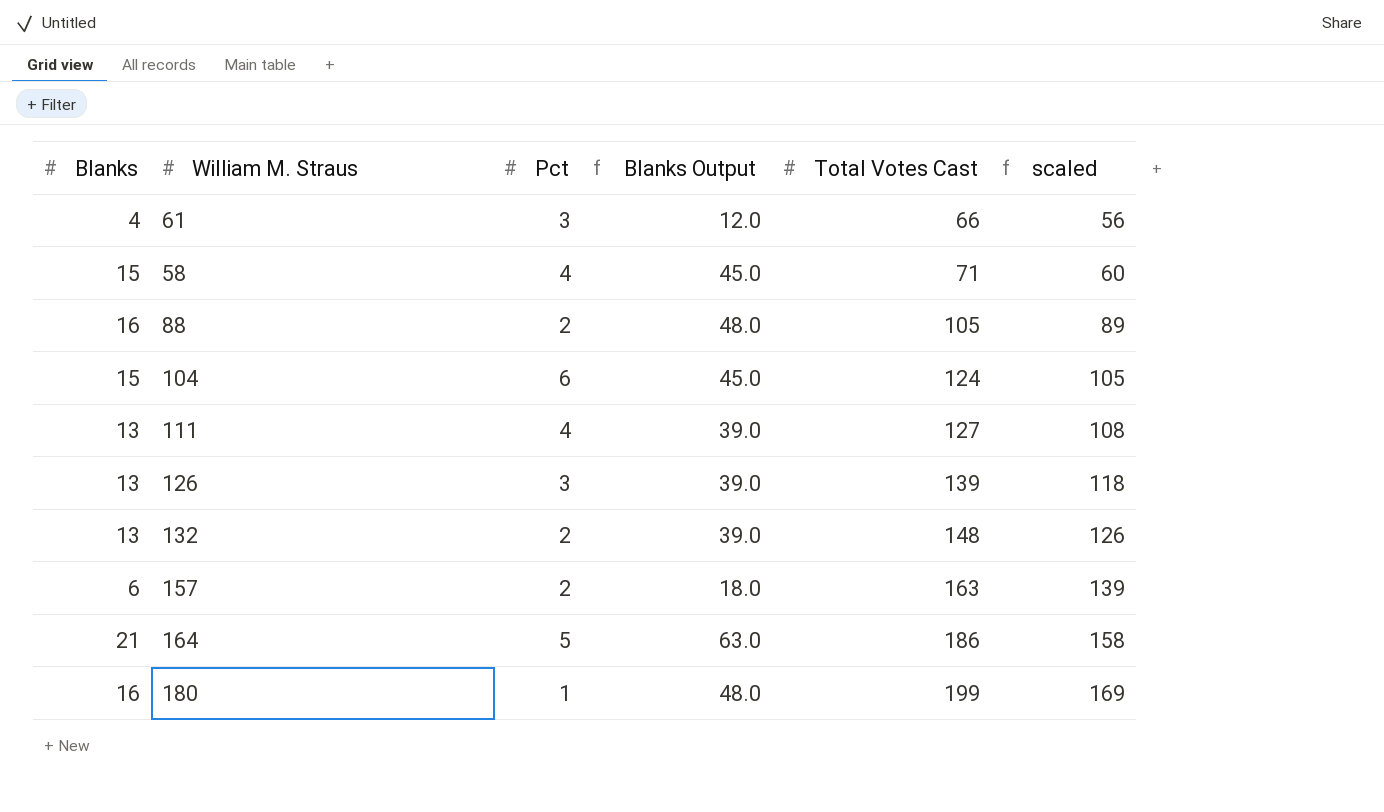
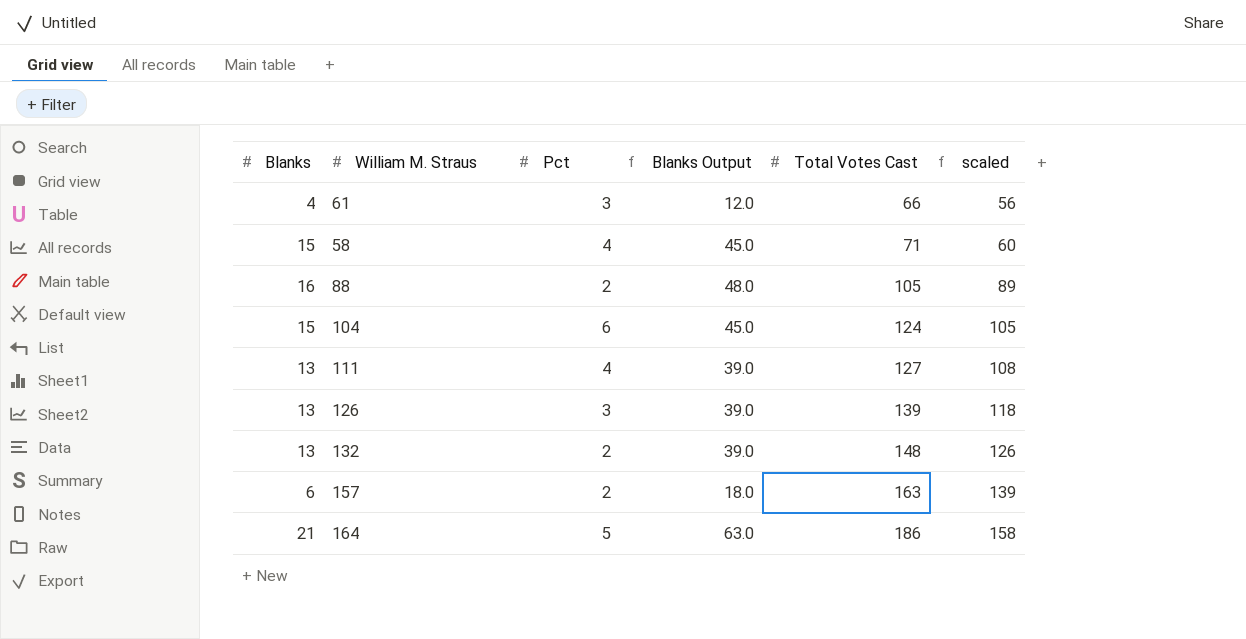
row 180: 16 | 1 | 48.0 | 199 | 169 -> none

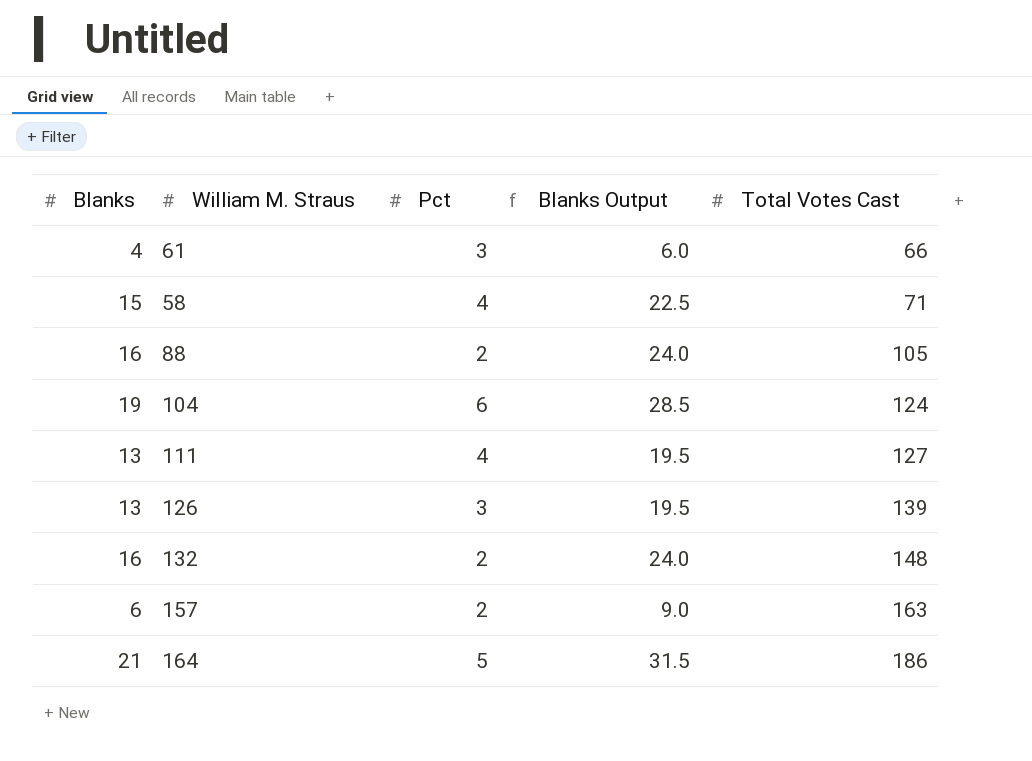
column scaled | formula: [Total Votes Cast] * 0.85 -> none
column Blanks Output | formula: [Blanks] * 3 -> [Blanks] * 1.5
104 | Blanks: 15 -> 19
132 | Blanks: 13 -> 16

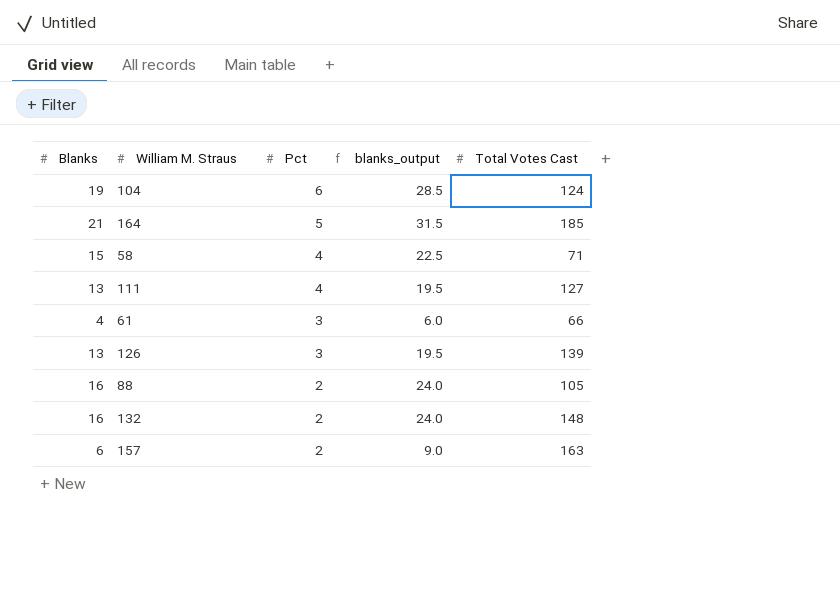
row order: Total Votes Cast ascending -> Pct descending
column name: Blanks Output -> blanks_output
164 | Total Votes Cast: 186 -> 185

